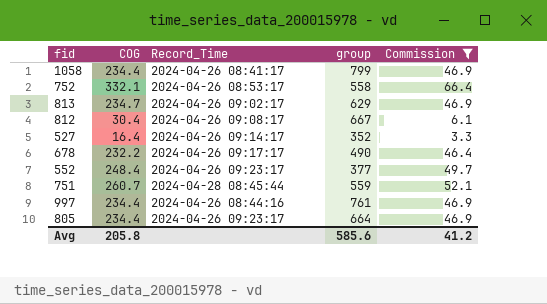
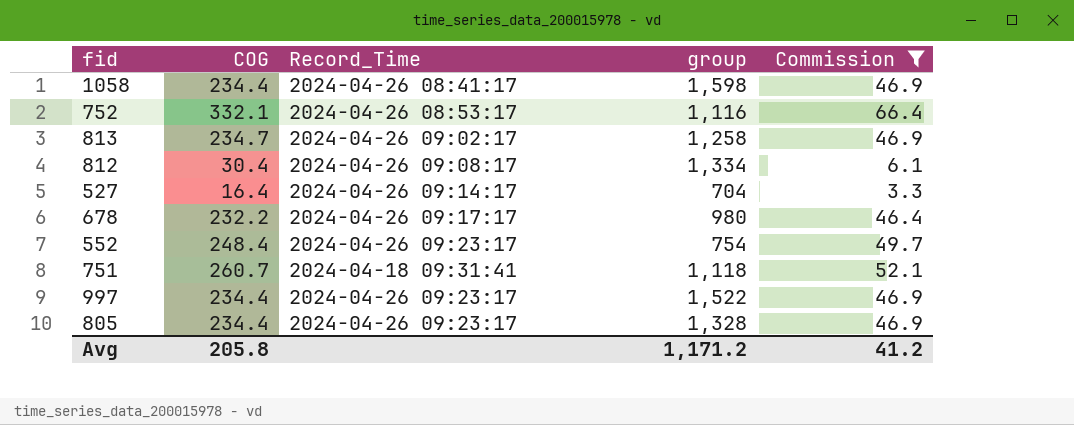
1058 | group: 799 -> 1,598
752 | group: 558 -> 1,116
813 | group: 629 -> 1,258
812 | group: 667 -> 1,334
527 | group: 352 -> 704
678 | group: 490 -> 980
552 | group: 377 -> 754
751 | Record_Time: 2024-04-28 08:45:44 -> 2024-04-18 09:31:41
751 | group: 559 -> 1,118
997 | Record_Time: 2024-04-26 08:44:16 -> 2024-04-26 09:23:17
997 | group: 761 -> 1,522
805 | group: 664 -> 1,328
Avg | group: 585.6 -> 1,171.2

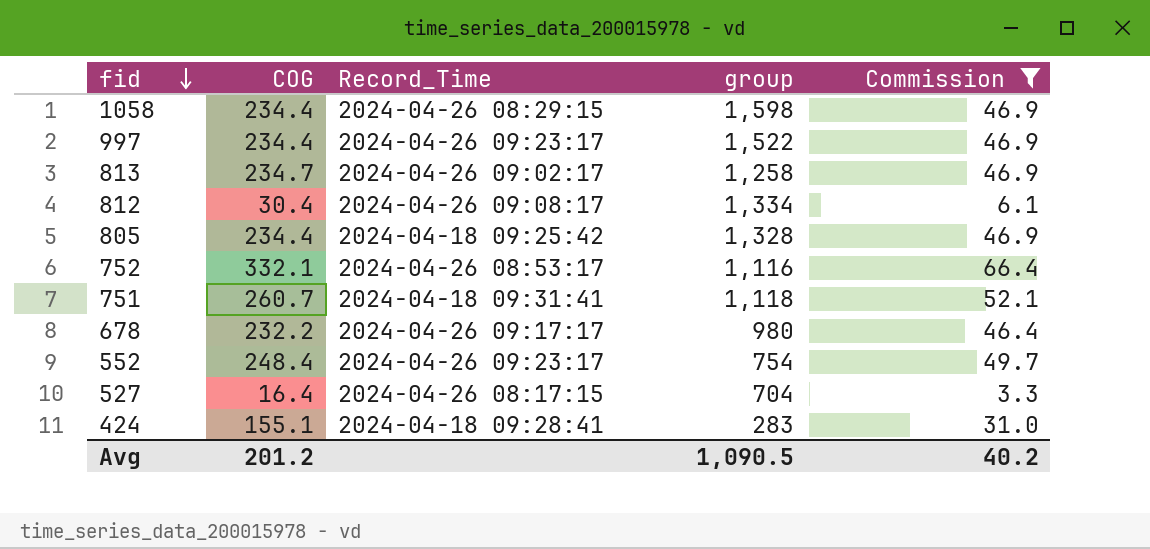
row order: none -> fid descending
1058 | Record_Time: 2024-04-26 08:41:17 -> 2024-04-26 08:29:15
805 | Record_Time: 2024-04-26 09:23:17 -> 2024-04-18 09:25:42
527 | Record_Time: 2024-04-26 09:14:17 -> 2024-04-26 08:17:15
row 424: none -> 155.1 | 2024-04-18 09:28:41 | 283 | 31.0
Avg | COG: 205.8 -> 201.2
Avg | group: 1,171.2 -> 1,090.5
Avg | Commission: 41.2 -> 40.2

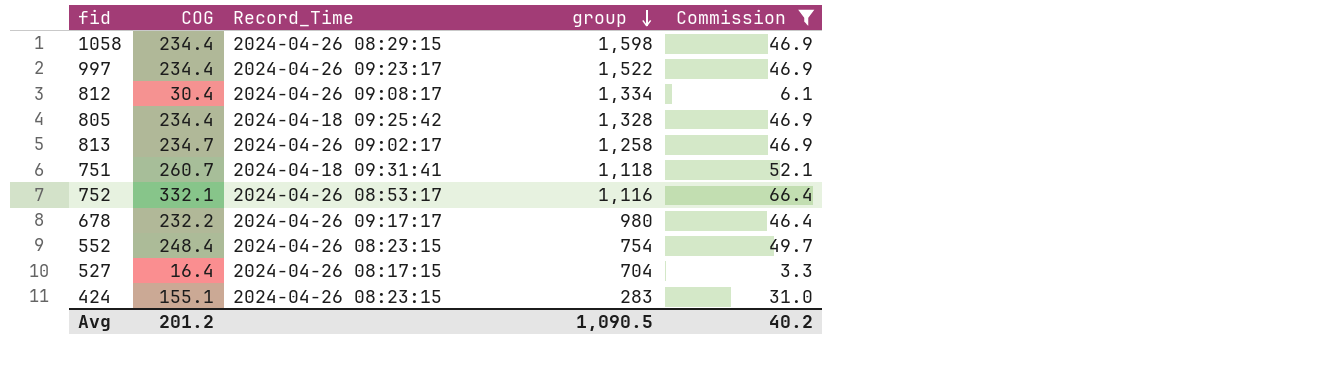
row order: fid descending -> group descending
552 | Record_Time: 2024-04-26 09:23:17 -> 2024-04-26 08:23:15
424 | Record_Time: 2024-04-18 09:28:41 -> 2024-04-26 08:23:15

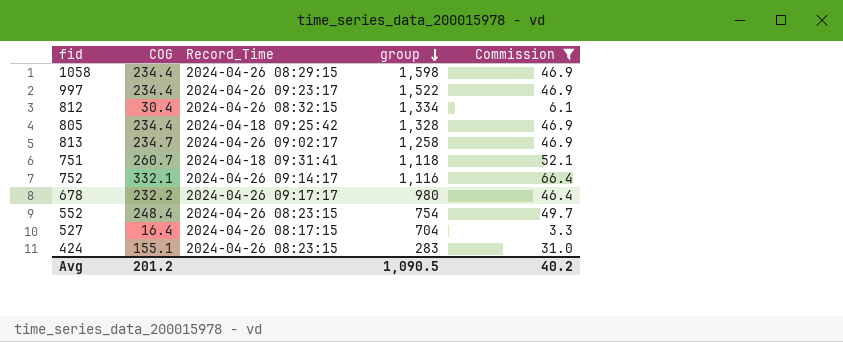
812 | Record_Time: 2024-04-26 09:08:17 -> 2024-04-26 08:32:15
752 | Record_Time: 2024-04-26 08:53:17 -> 2024-04-26 09:14:17

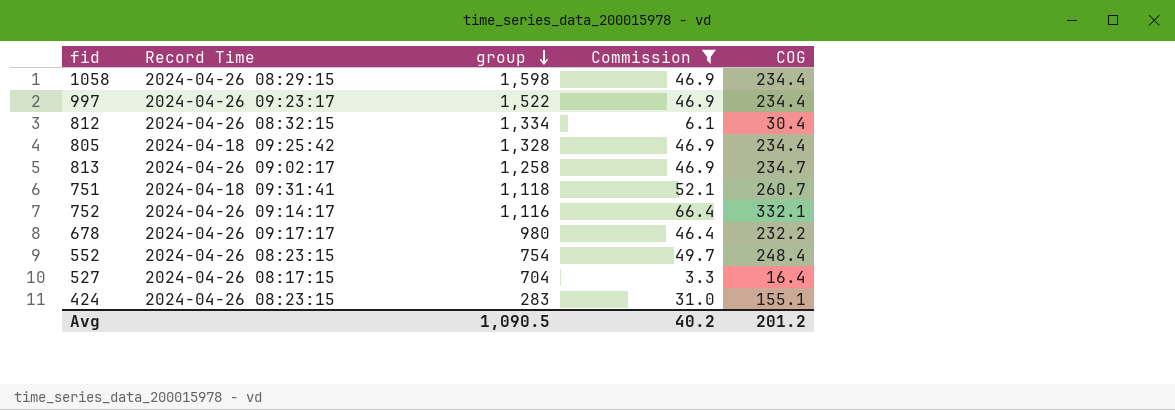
column name: Record_Time -> Record Time
column COG | position: 2 -> 5

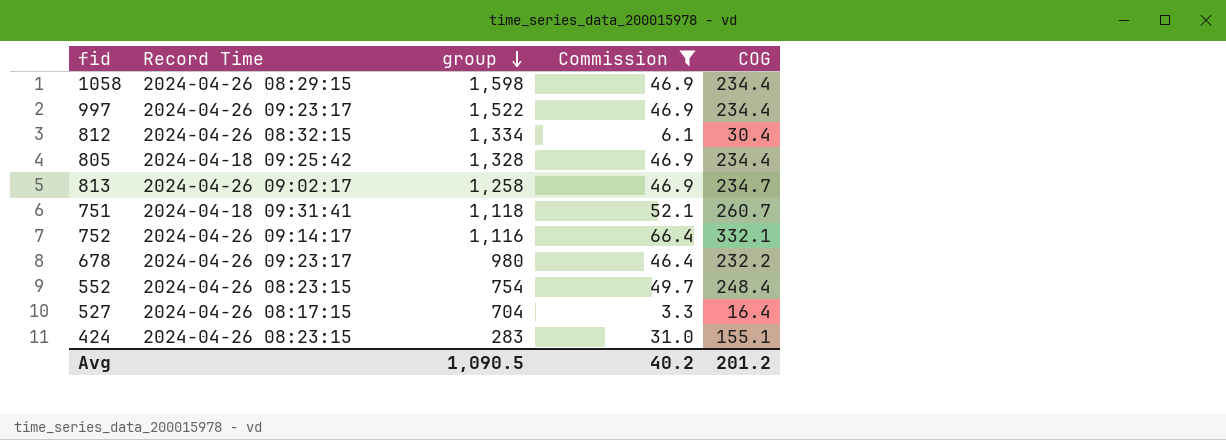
678 | Record Time: 2024-04-26 09:17:17 -> 2024-04-26 09:23:17

